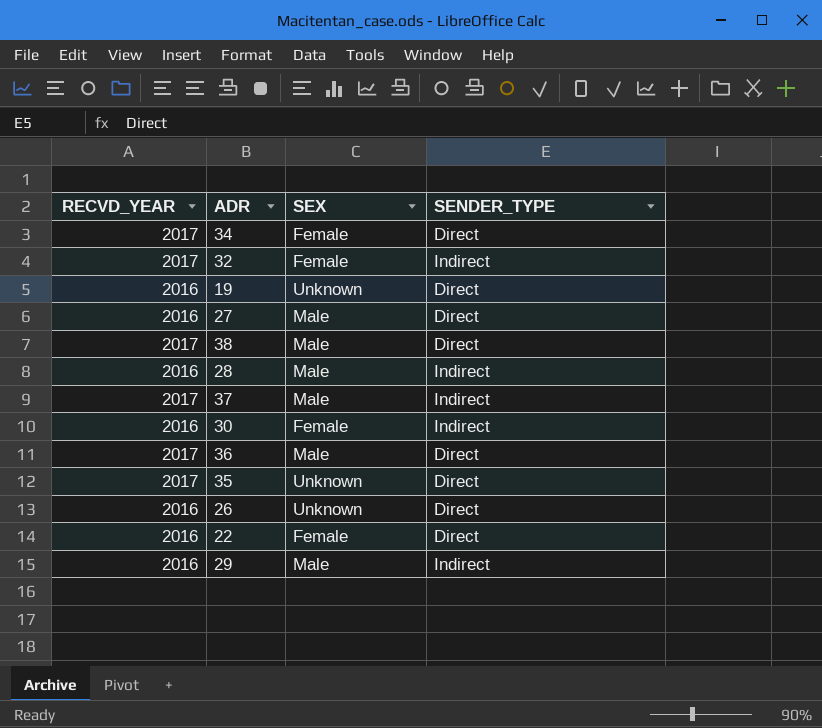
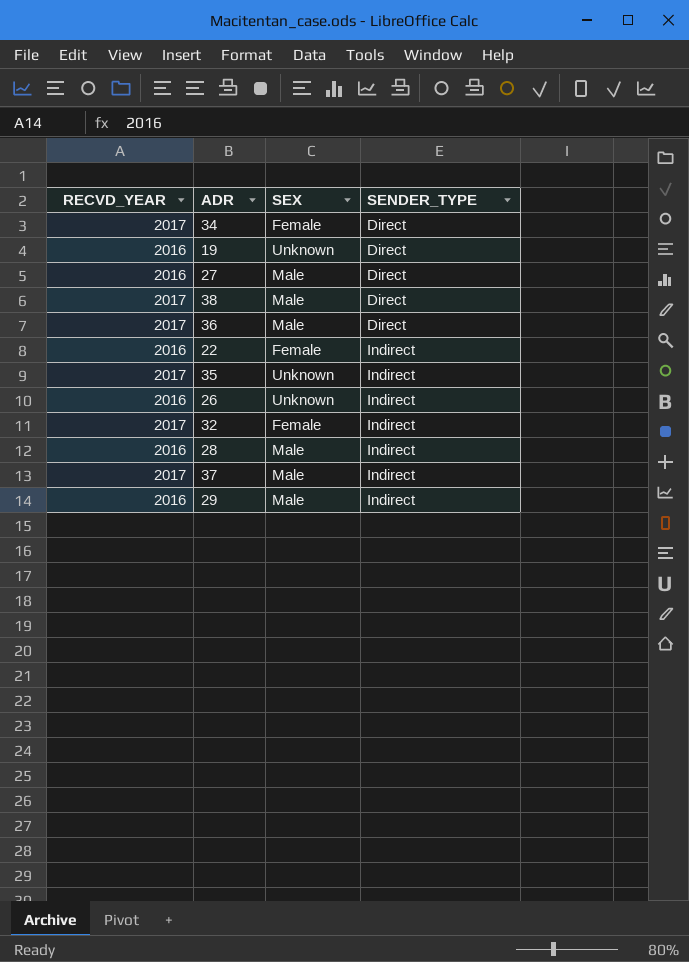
row order: none -> SENDER_TYPE ascending
row 30: 2016 | Female | Indirect -> none
22 | SENDER_TYPE: Direct -> Indirect
35 | SENDER_TYPE: Direct -> Indirect
26 | SENDER_TYPE: Direct -> Indirect

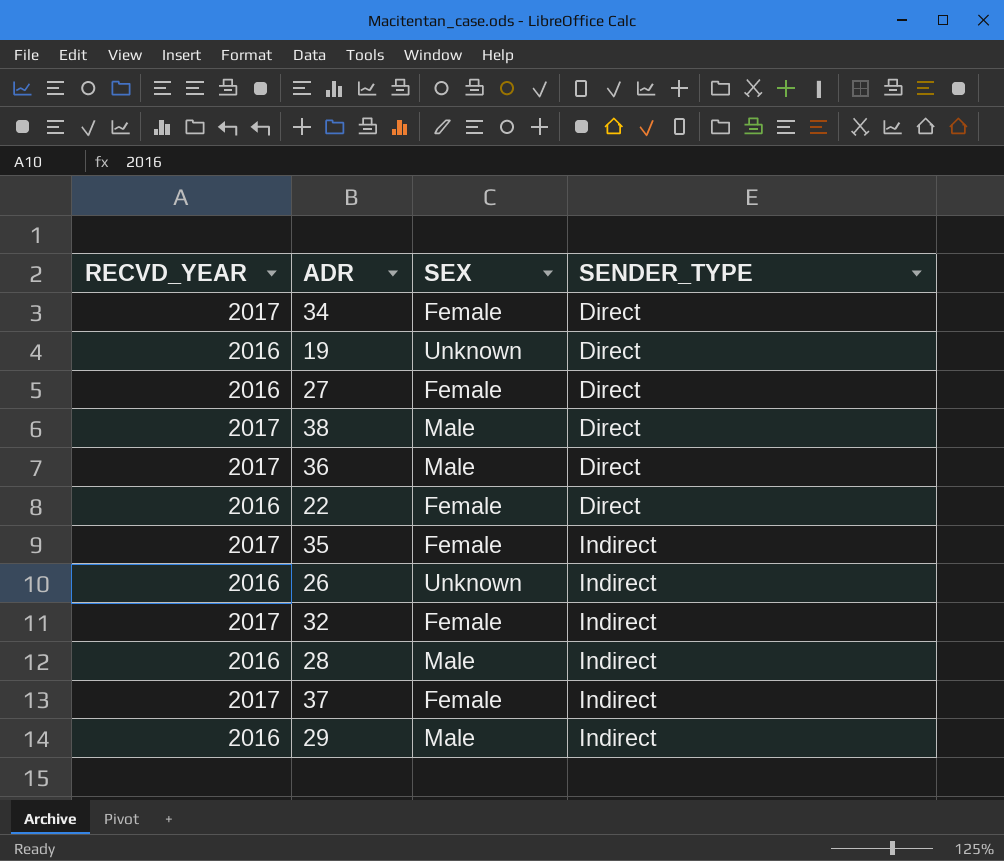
27 | SEX: Male -> Female
22 | SENDER_TYPE: Indirect -> Direct
35 | SEX: Unknown -> Female
37 | SEX: Male -> Female

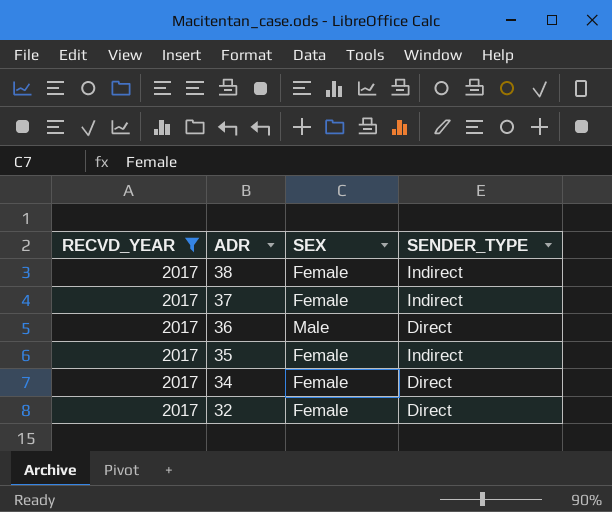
filter: none -> RECVD_YEAR = 2017
row order: SENDER_TYPE ascending -> ADR descending
38 | SEX: Male -> Female
38 | SENDER_TYPE: Direct -> Indirect
32 | SENDER_TYPE: Indirect -> Direct

